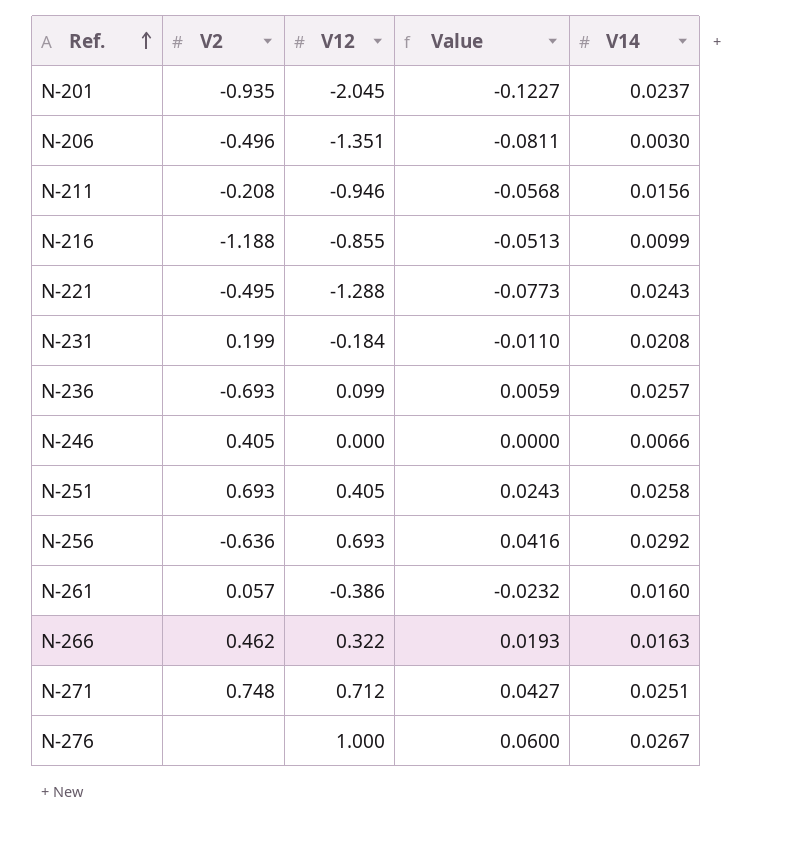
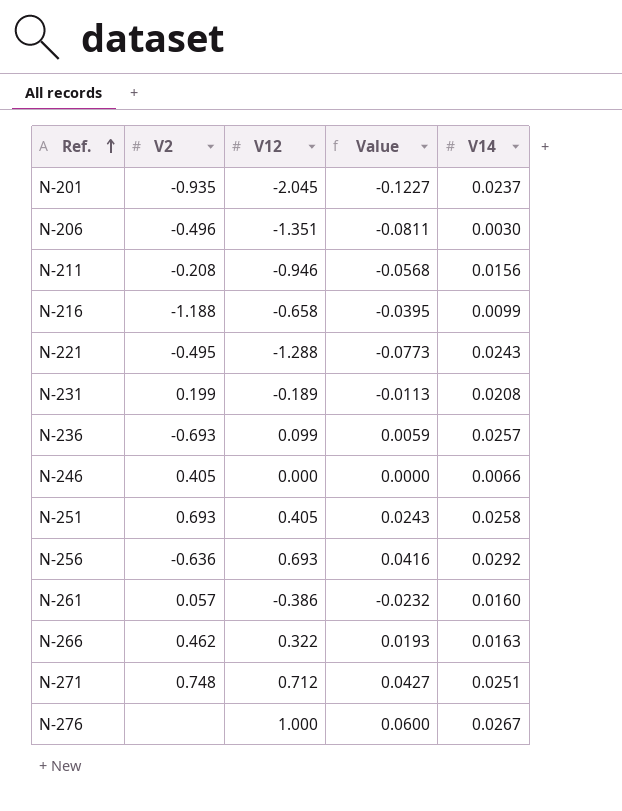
N-216 | V12: -0.855 -> -0.658
N-216 | Value: -0.0513 -> -0.0395
N-231 | V12: -0.184 -> -0.189
N-231 | Value: -0.0110 -> -0.0113

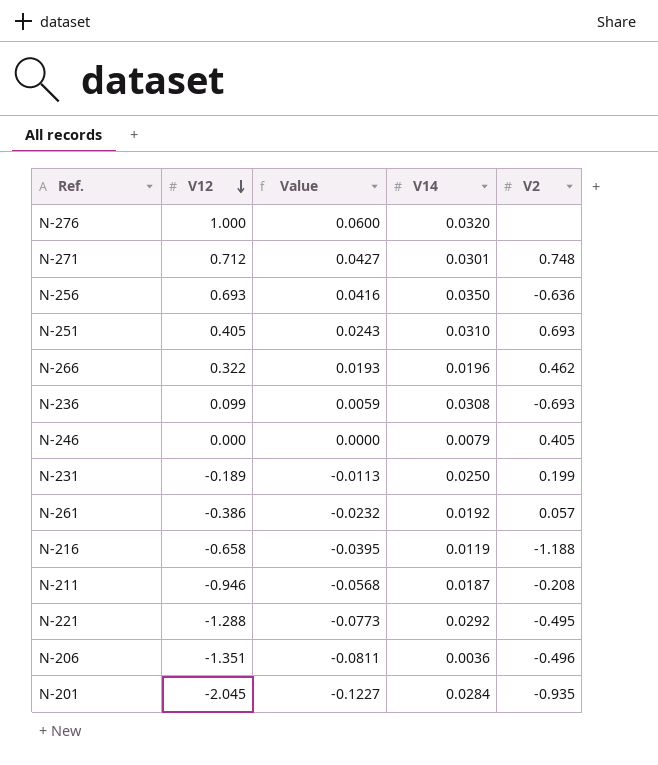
row order: Ref. ascending -> V12 descending
column V2 | position: 2 -> 5
N-276 | V14: 0.0267 -> 0.0320
N-271 | V14: 0.0251 -> 0.0301
N-256 | V14: 0.0292 -> 0.0350
N-251 | V14: 0.0258 -> 0.0310
N-266 | V14: 0.0163 -> 0.0196
N-236 | V14: 0.0257 -> 0.0308
N-246 | V14: 0.0066 -> 0.0079
N-231 | V14: 0.0208 -> 0.0250
N-261 | V14: 0.0160 -> 0.0192
N-216 | V14: 0.0099 -> 0.0119
N-211 | V14: 0.0156 -> 0.0187
N-221 | V14: 0.0243 -> 0.0292
N-206 | V14: 0.0030 -> 0.0036
N-201 | V14: 0.0237 -> 0.0284

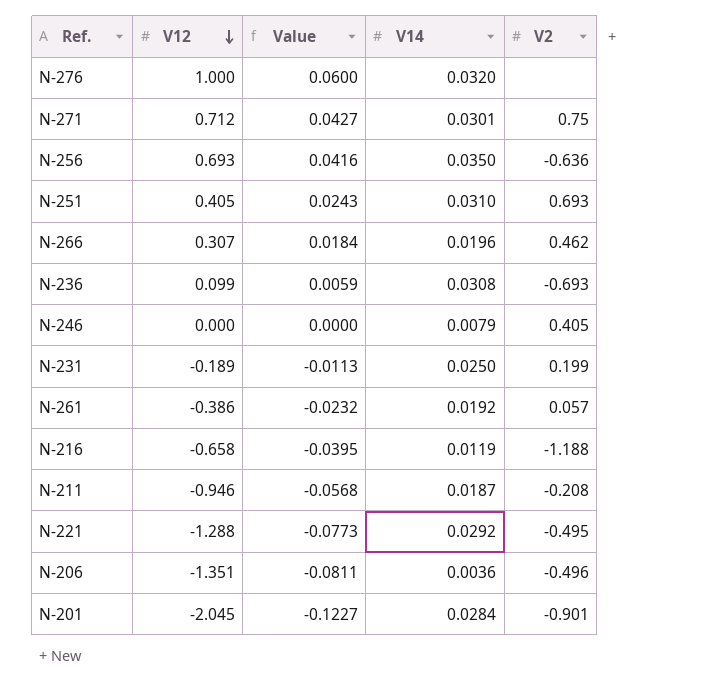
N-271 | V2: 0.748 -> 0.75
N-266 | V12: 0.322 -> 0.307
N-266 | Value: 0.0193 -> 0.0184
N-201 | V2: -0.935 -> -0.901

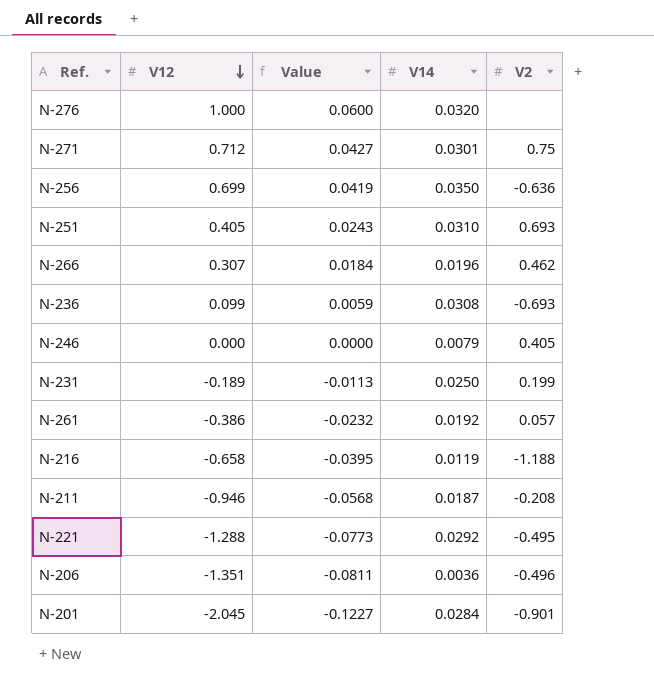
N-256 | V12: 0.693 -> 0.699
N-256 | Value: 0.0416 -> 0.0419

